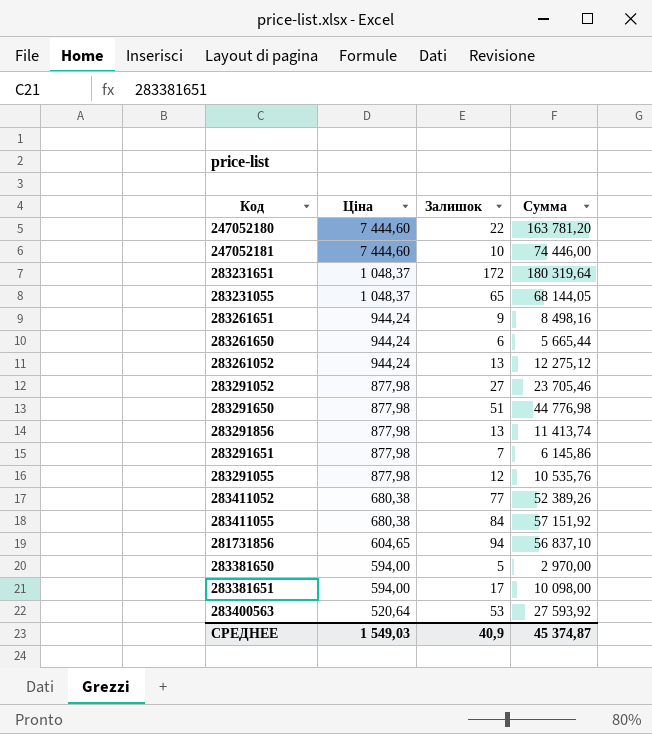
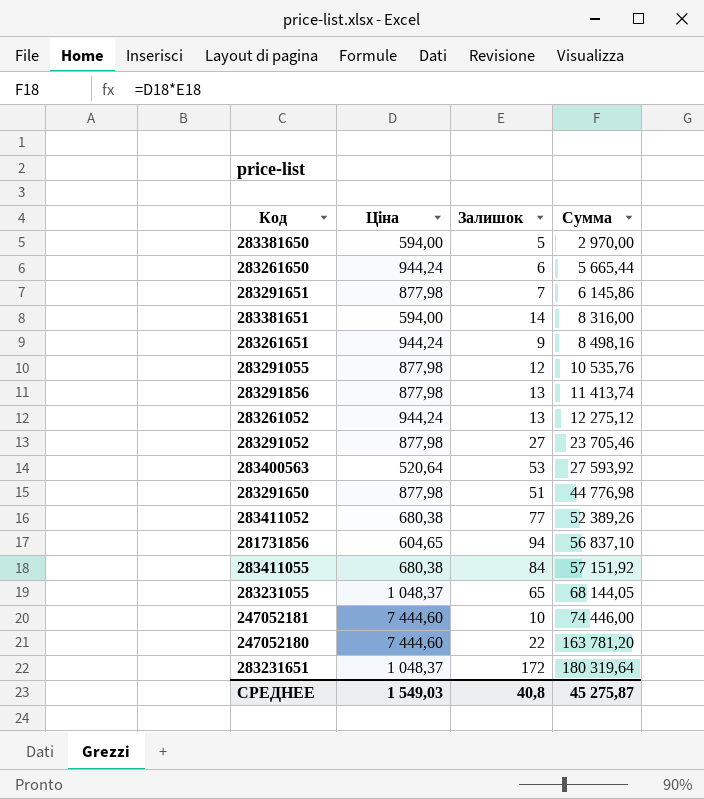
row order: Ціна descending -> Сумма ascending
283381651 | Залишок: 17 -> 14
283381651 | Сумма: 10 098,00 -> 8 316,00
СРЕДНЕЕ | Залишок: 40,9 -> 40,8
СРЕДНЕЕ | Сумма: 45 374,87 -> 45 275,87

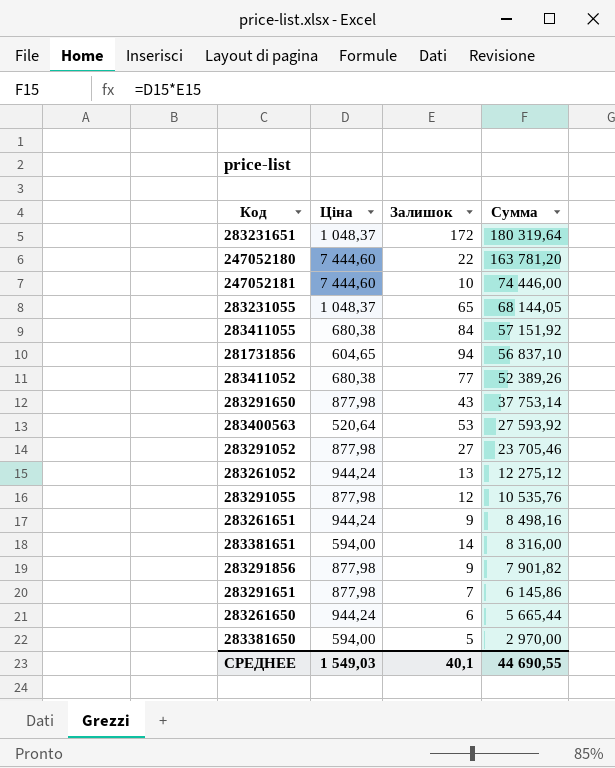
row order: Сумма ascending -> Сумма descending
283291650 | Залишок: 51 -> 43
283291650 | Сумма: 44 776,98 -> 37 753,14
283291856 | Залишок: 13 -> 9
283291856 | Сумма: 11 413,74 -> 7 901,82
СРЕДНЕЕ | Залишок: 40,8 -> 40,1
СРЕДНЕЕ | Сумма: 45 275,87 -> 44 690,55

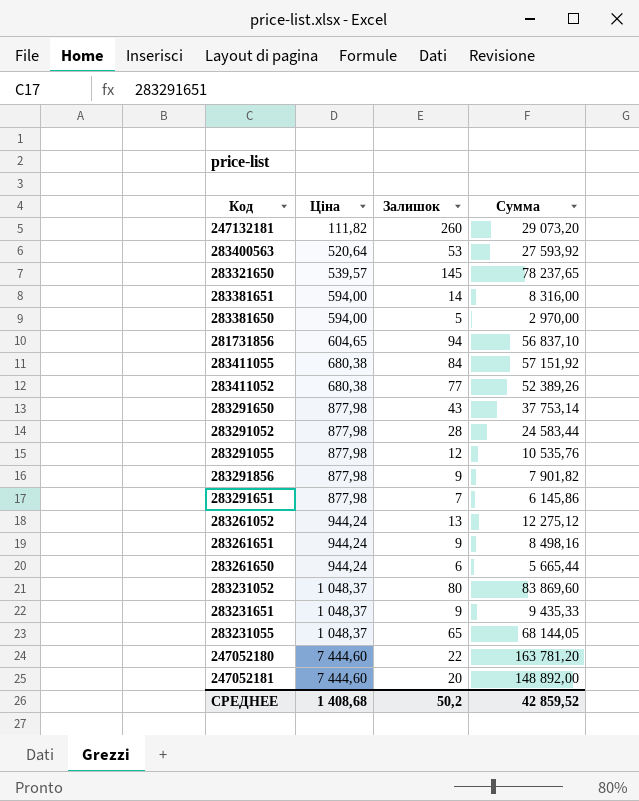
row order: Сумма descending -> Ціна ascending
row 247132181: none -> 111,82 | 260 | 29 073,20
row 283321650: none -> 539,57 | 145 | 78 237,65
283291052 | Залишок: 27 -> 28
283291052 | Сумма: 23 705,46 -> 24 583,44
row 283231052: none -> 1 048,37 | 80 | 83 869,60
283231651 | Залишок: 172 -> 9
283231651 | Сумма: 180 319,64 -> 9 435,33
247052181 | Залишок: 10 -> 20
247052181 | Сумма: 74 446,00 -> 148 892,00
СРЕДНЕЕ | Ціна: 1 549,03 -> 1 408,68
СРЕДНЕЕ | Залишок: 40,1 -> 50,2
СРЕДНЕЕ | Сумма: 44 690,55 -> 42 859,52

